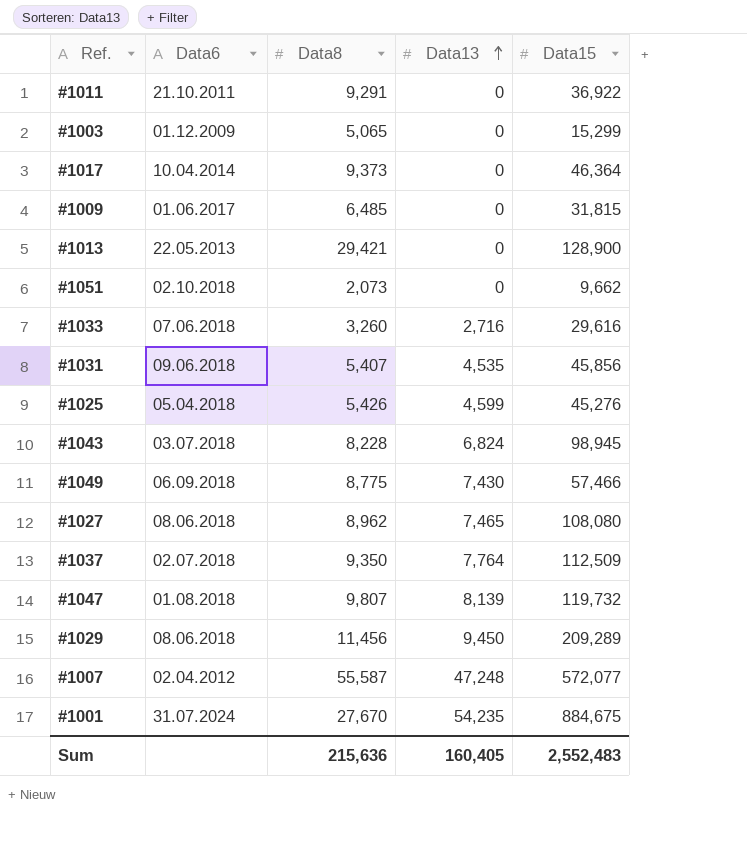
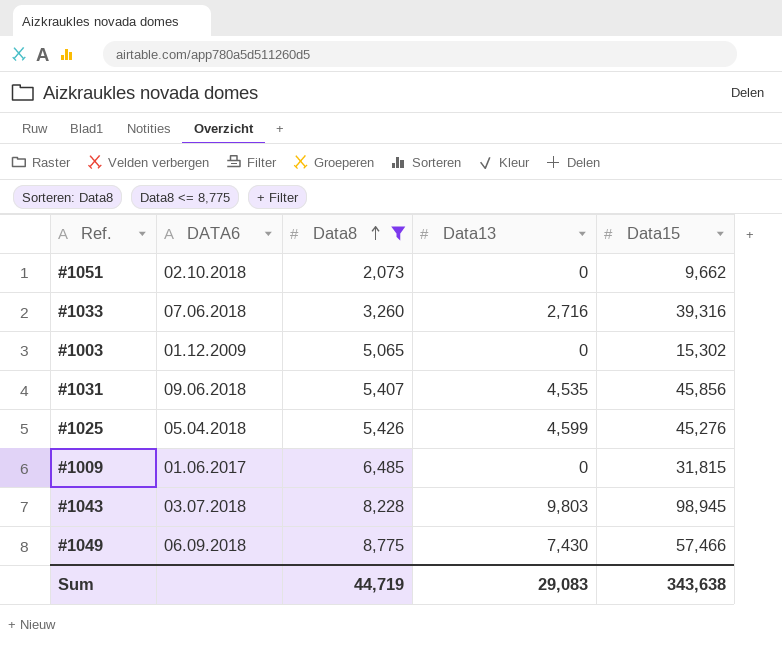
filter: none -> Data8 <= 8,775
row order: Data13 ascending -> Data8 ascending
column name: Data6 -> DATA6
#1033 | Data15: 29,616 -> 39,316
#1003 | Data15: 15,299 -> 15,302
#1043 | Data13: 6,824 -> 9,803
Sum | Data8: 215,636 -> 44,719
Sum | Data13: 160,405 -> 29,083
Sum | Data15: 2,552,483 -> 343,638

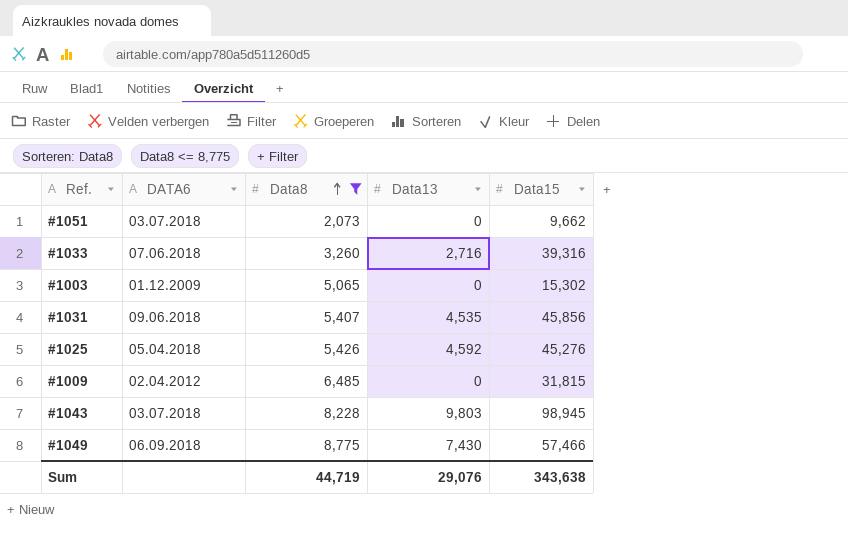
#1051 | DATA6: 02.10.2018 -> 03.07.2018
#1025 | Data13: 4,599 -> 4,592
#1009 | DATA6: 01.06.2017 -> 02.04.2012
Sum | Data13: 29,083 -> 29,076

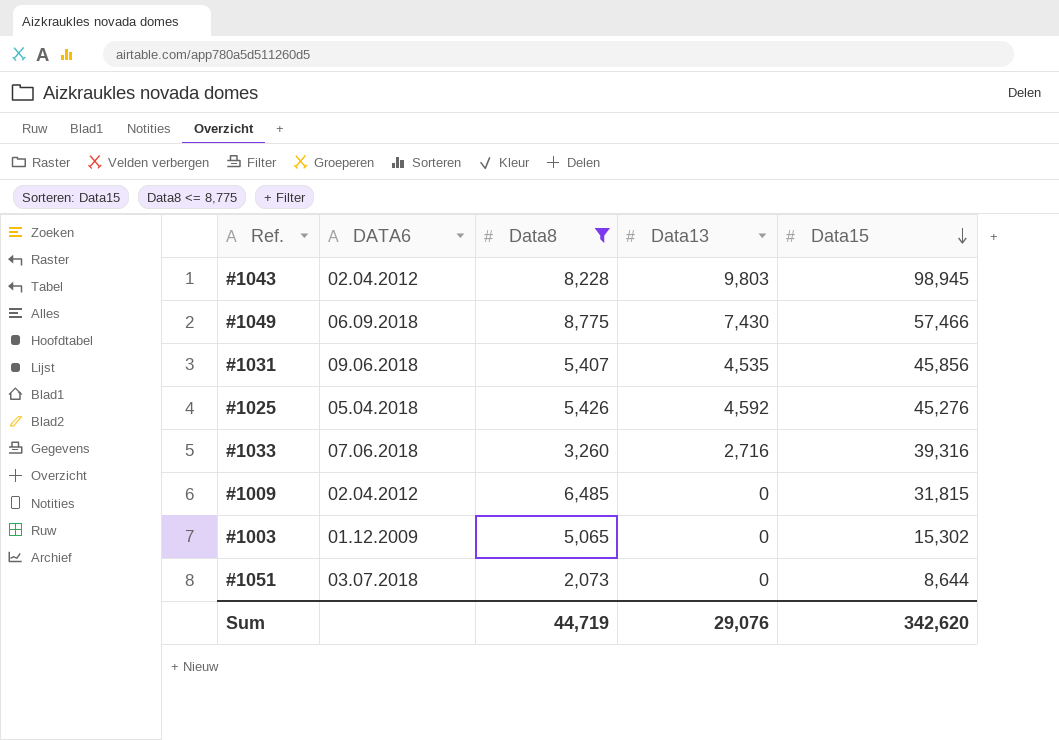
row order: Data8 ascending -> Data15 descending
#1043 | DATA6: 03.07.2018 -> 02.04.2012
#1051 | Data15: 9,662 -> 8,644
Sum | Data15: 343,638 -> 342,620

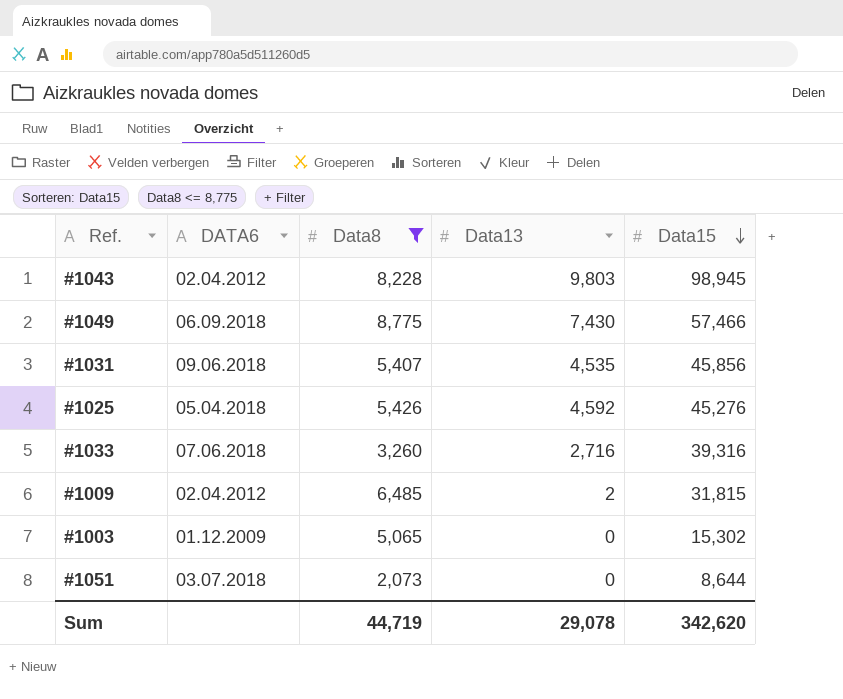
#1009 | Data13: 0 -> 2
Sum | Data13: 29,076 -> 29,078

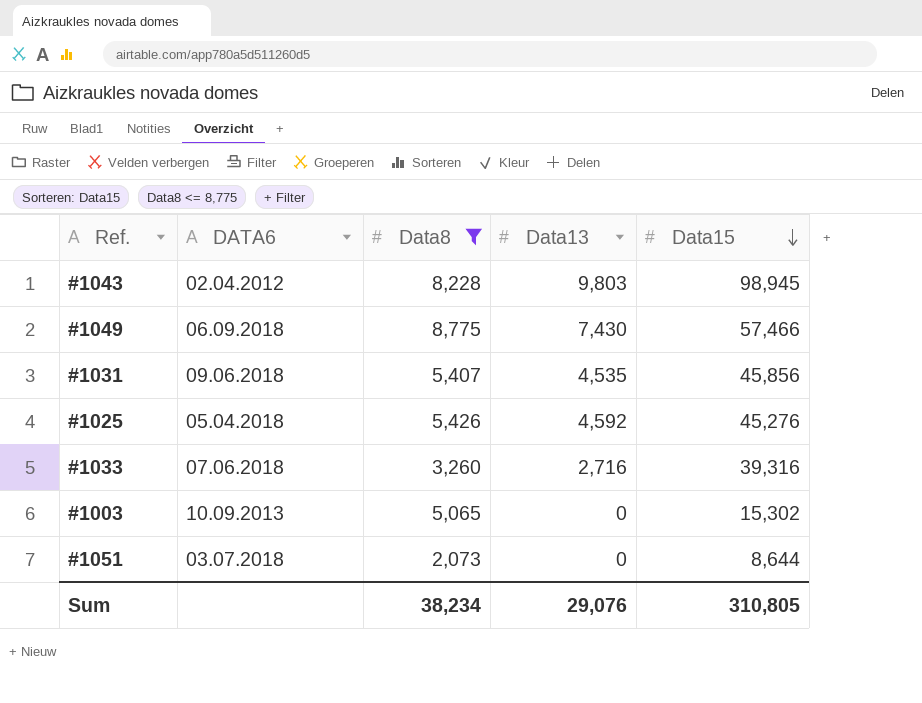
row #1009: 02.04.2012 | 6,485 | 2 | 31,815 -> none
#1003 | DATA6: 01.12.2009 -> 10.09.2013
Sum | Data8: 44,719 -> 38,234
Sum | Data13: 29,078 -> 29,076
Sum | Data15: 342,620 -> 310,805

